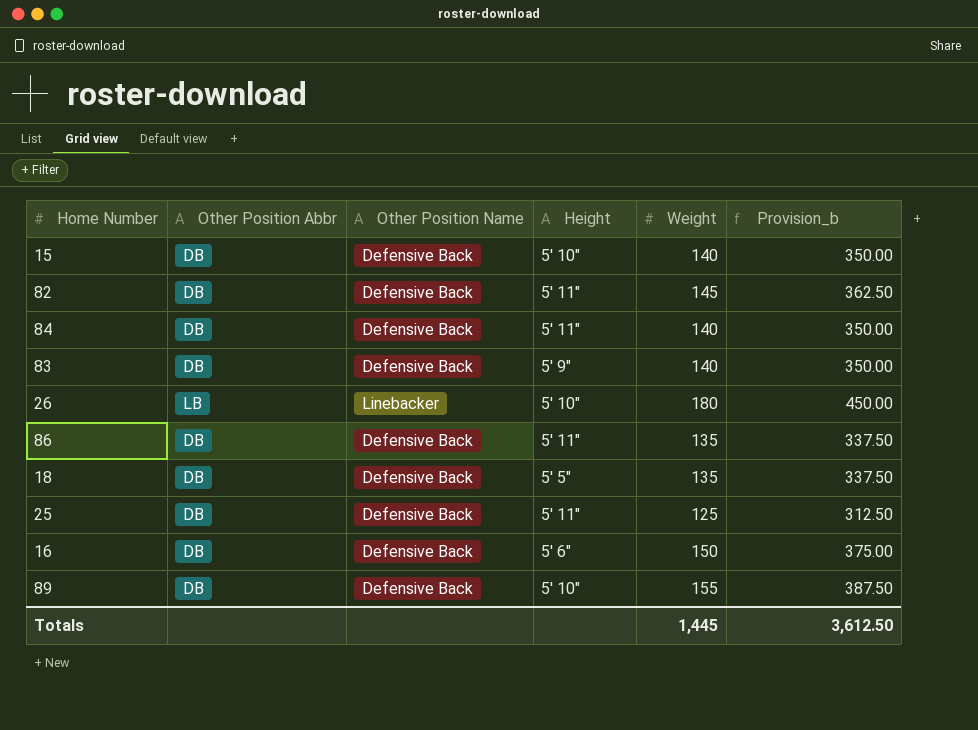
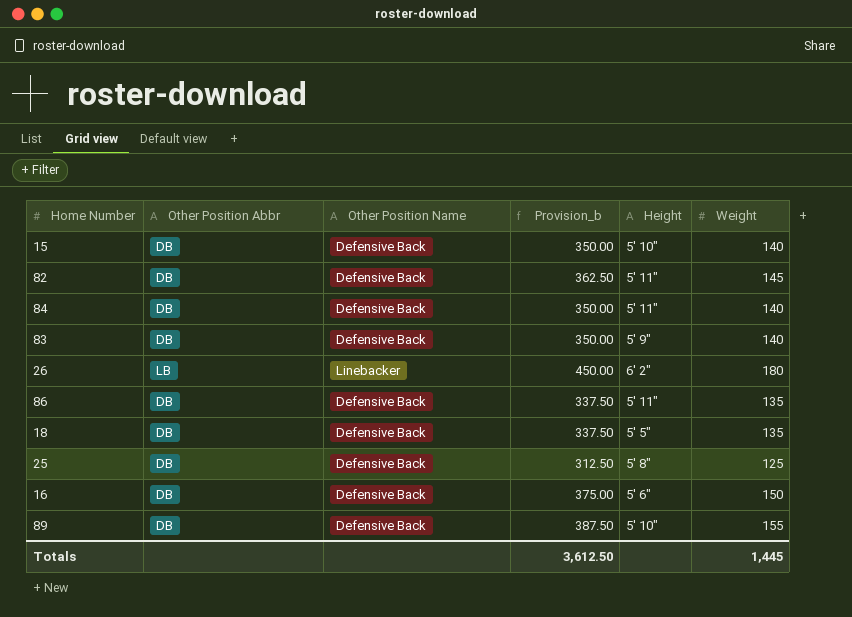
column Provision_b | position: 6 -> 4
26 | Height: 5' 10" -> 6' 2"
25 | Height: 5' 11" -> 5' 8"

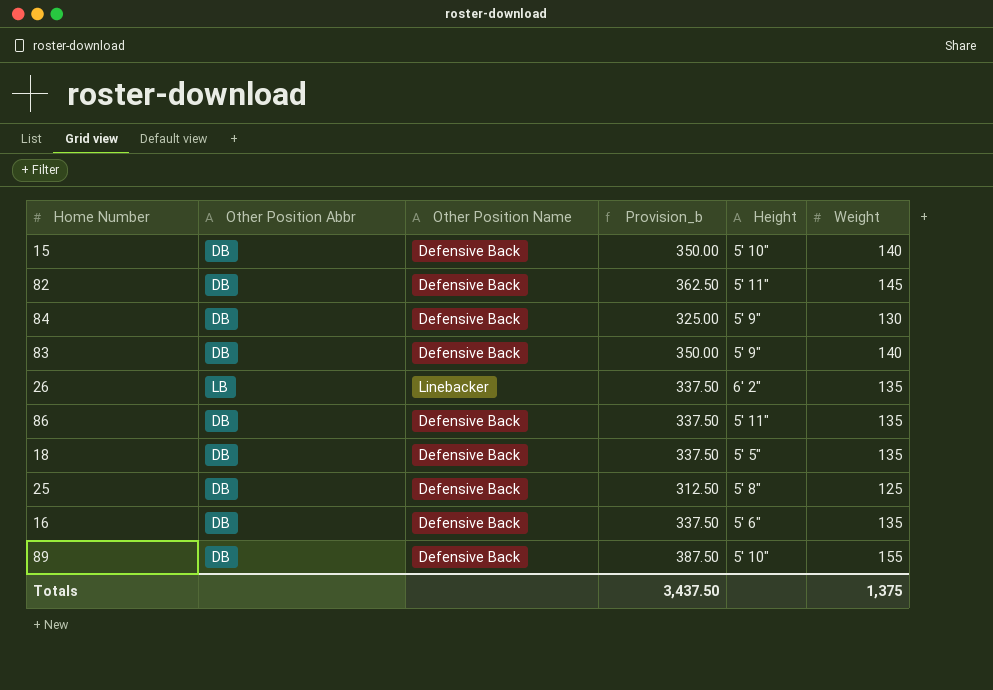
84 | Provision_b: 350.00 -> 325.00
84 | Height: 5' 11" -> 5' 9"
84 | Weight: 140 -> 130
26 | Provision_b: 450.00 -> 337.50
26 | Weight: 180 -> 135
16 | Provision_b: 375.00 -> 337.50
16 | Weight: 150 -> 135
Totals | Provision_b: 3,612.50 -> 3,437.50
Totals | Weight: 1,445 -> 1,375

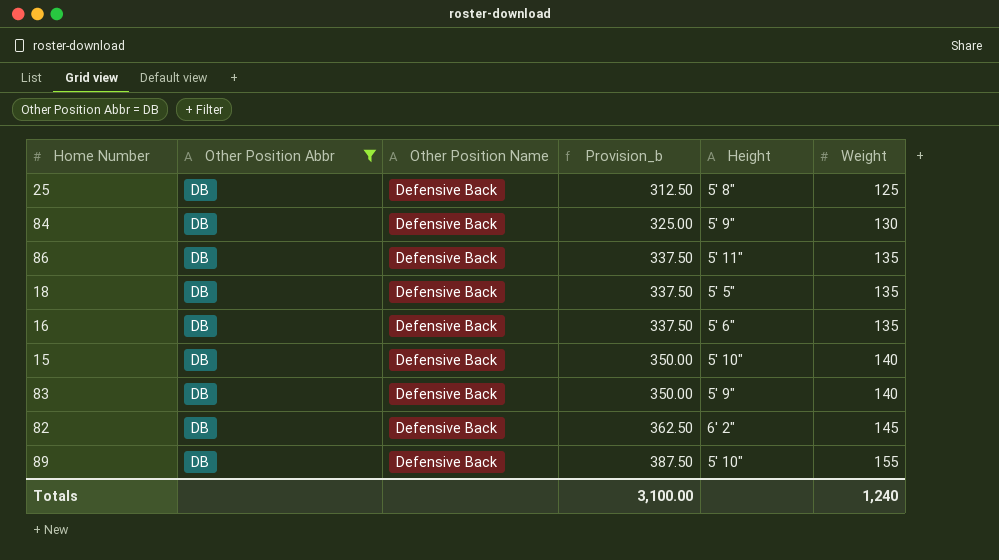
filter: none -> Other Position Abbr = DB
row order: none -> Provision_b ascending
82 | Height: 5' 11" -> 6' 2"
Totals | Provision_b: 3,437.50 -> 3,100.00
Totals | Weight: 1,375 -> 1,240

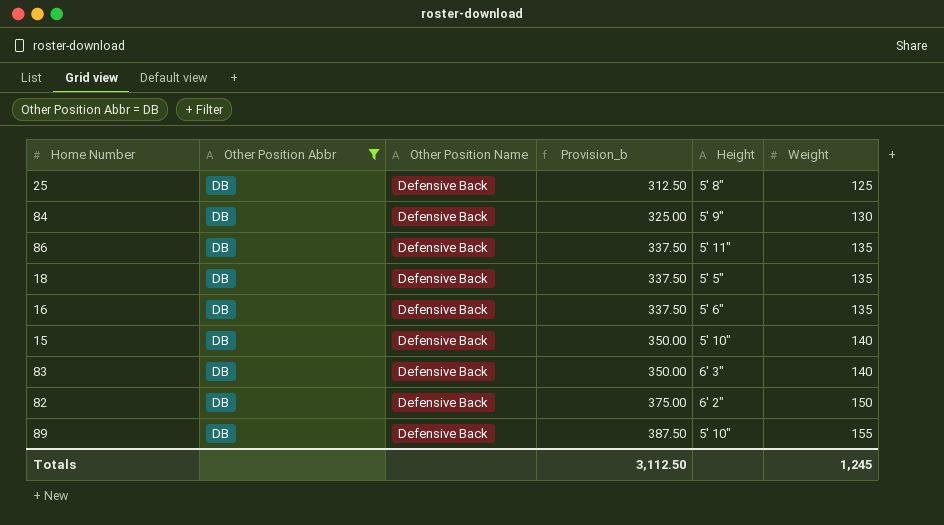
83 | Height: 5' 9" -> 6' 3"
82 | Provision_b: 362.50 -> 375.00
82 | Weight: 145 -> 150
Totals | Provision_b: 3,100.00 -> 3,112.50
Totals | Weight: 1,240 -> 1,245

